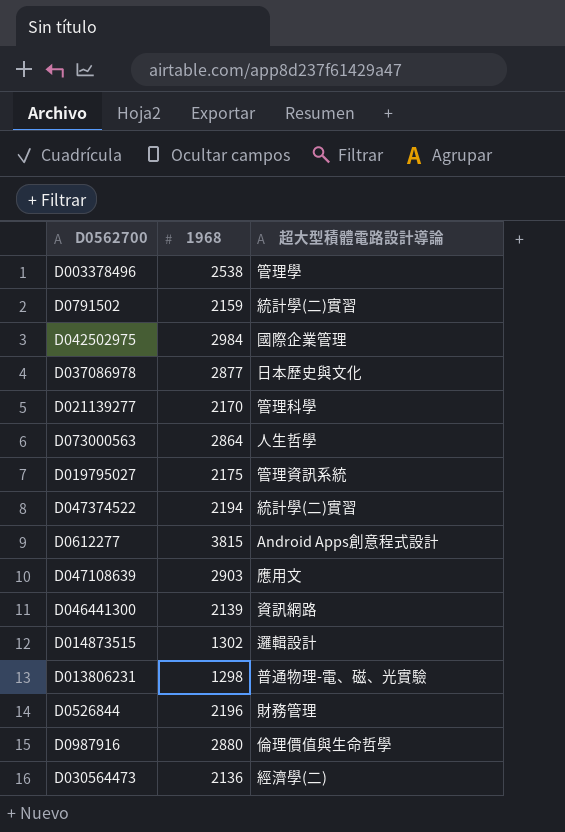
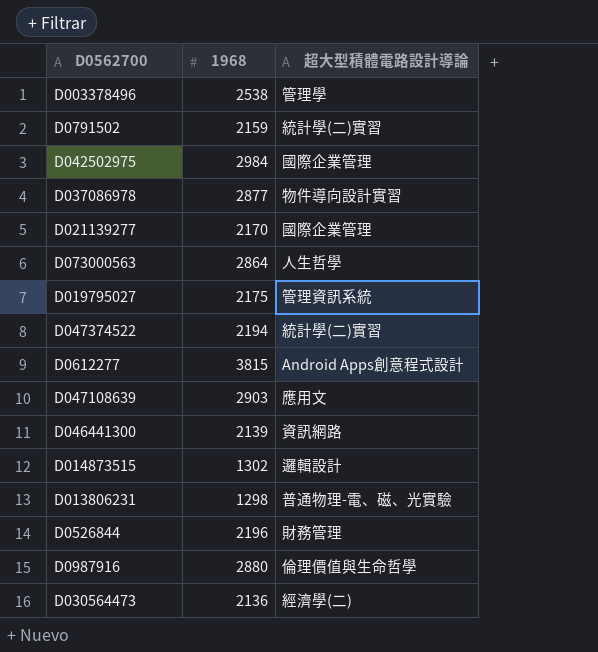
D037086978 | 超大型積體電路設計導論: 日本歷史與文化 -> 物件導向設計實習
D021139277 | 超大型積體電路設計導論: 管理科學 -> 國際企業管理

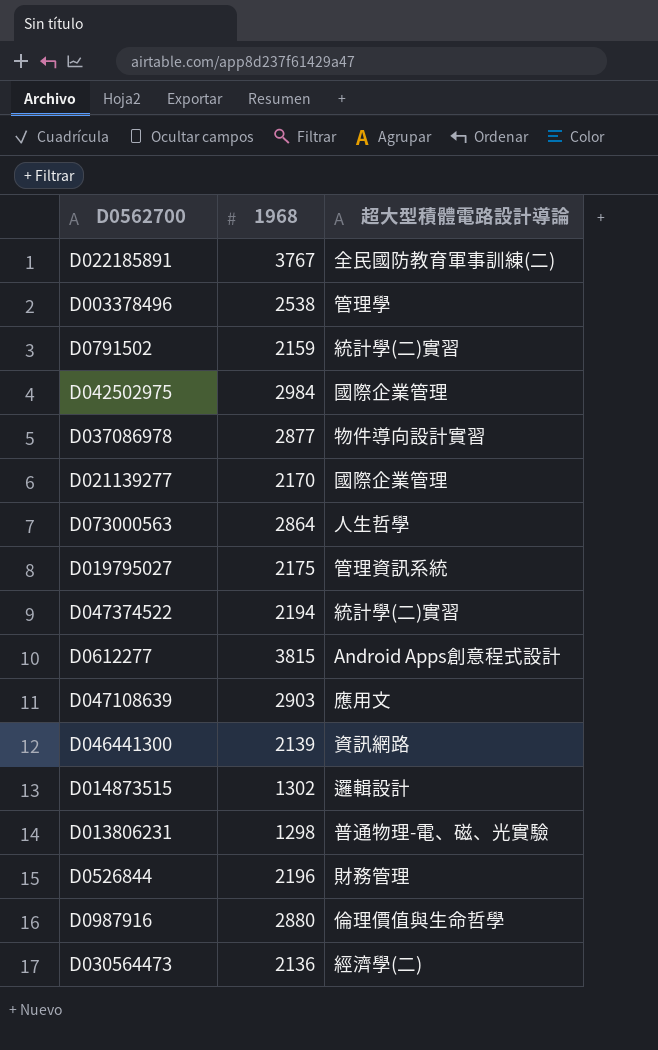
row D022185891: none -> 3767 | 全民國防教育軍事訓練(二)

